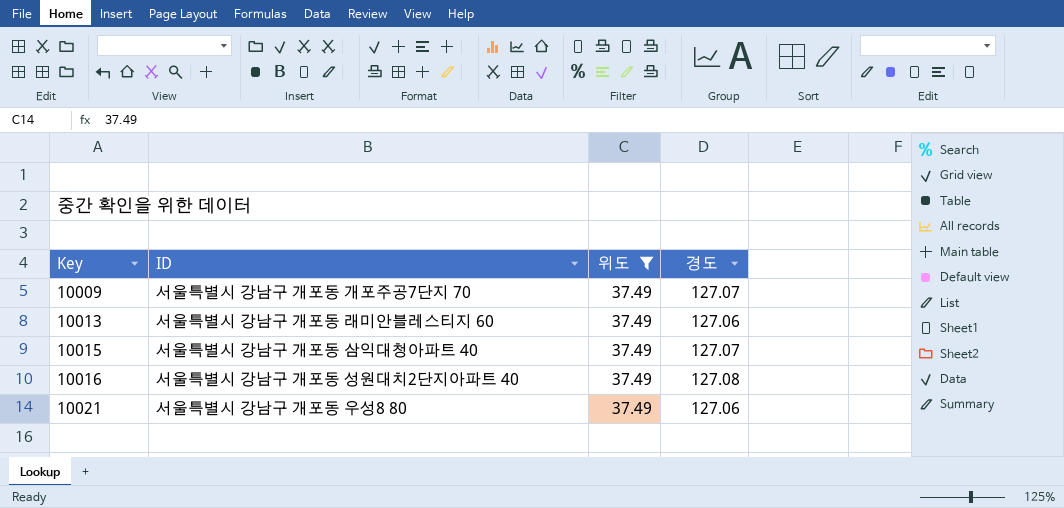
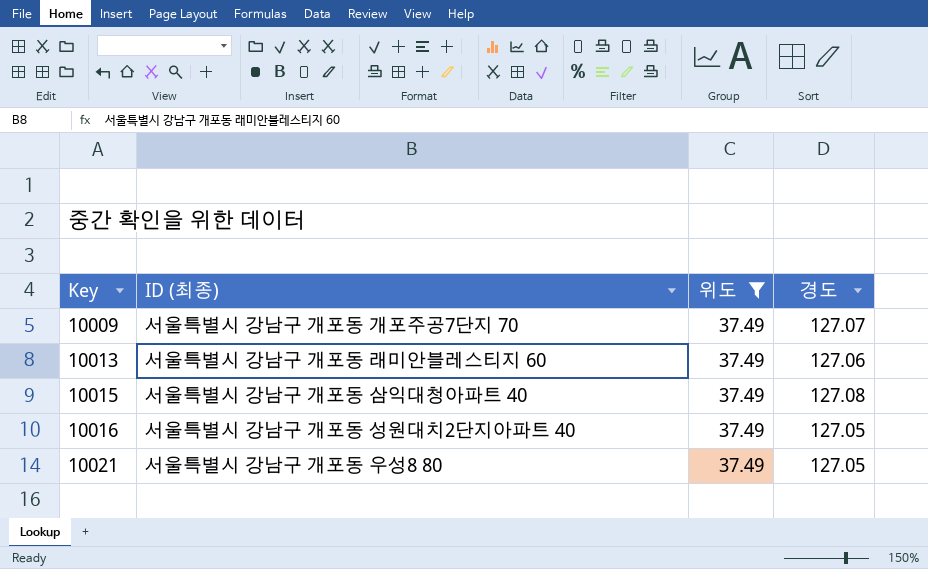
column name: ID -> ID (최종)
10015 | 경도: 127.07 -> 127.08
10016 | 경도: 127.08 -> 127.05
10021 | 경도: 127.06 -> 127.05

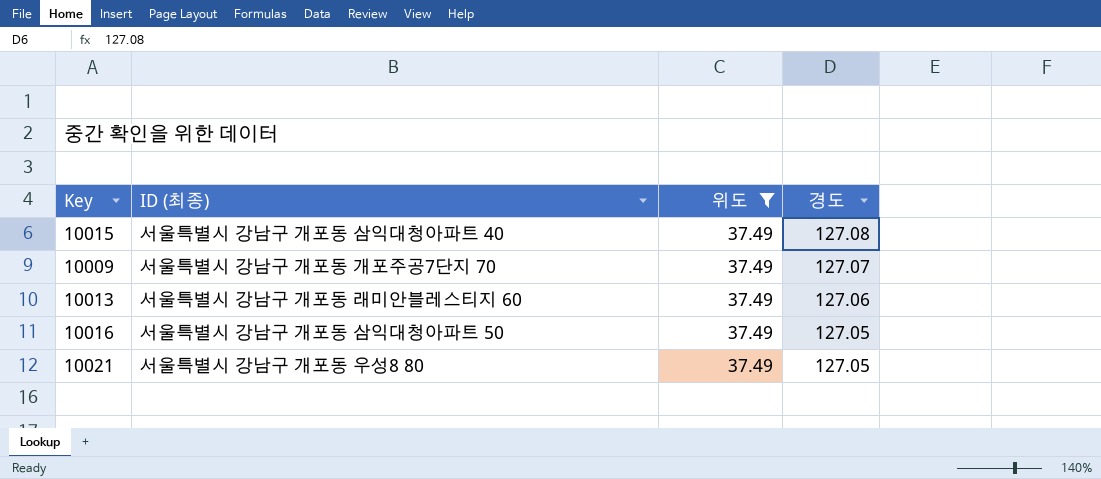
row order: Key ascending -> 경도 descending
10016 | ID (최종): 서울특별시 강남구 개포동 성원대치2단지아파트 40 -> 서울특별시 강남구 개포동 삼익대청아파트 50

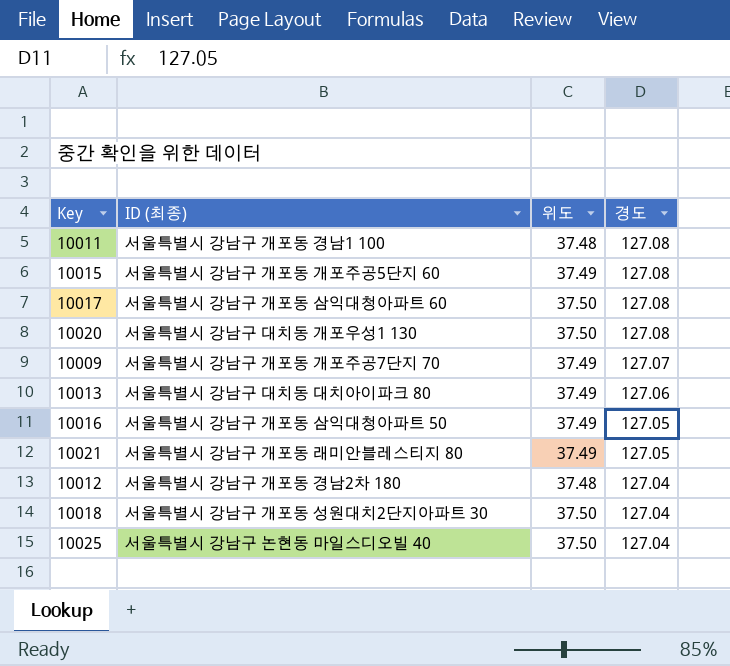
filter: 위도 = 37.49 -> none
10015 | ID (최종): 서울특별시 강남구 개포동 삼익대청아파트 40 -> 서울특별시 강남구 개포동 개포주공5단지 60
10013 | ID (최종): 서울특별시 강남구 개포동 래미안블레스티지 60 -> 서울특별시 강남구 대치동 대치아이파크 80
10021 | ID (최종): 서울특별시 강남구 개포동 우성8 80 -> 서울특별시 강남구 개포동 래미안블레스티지 80

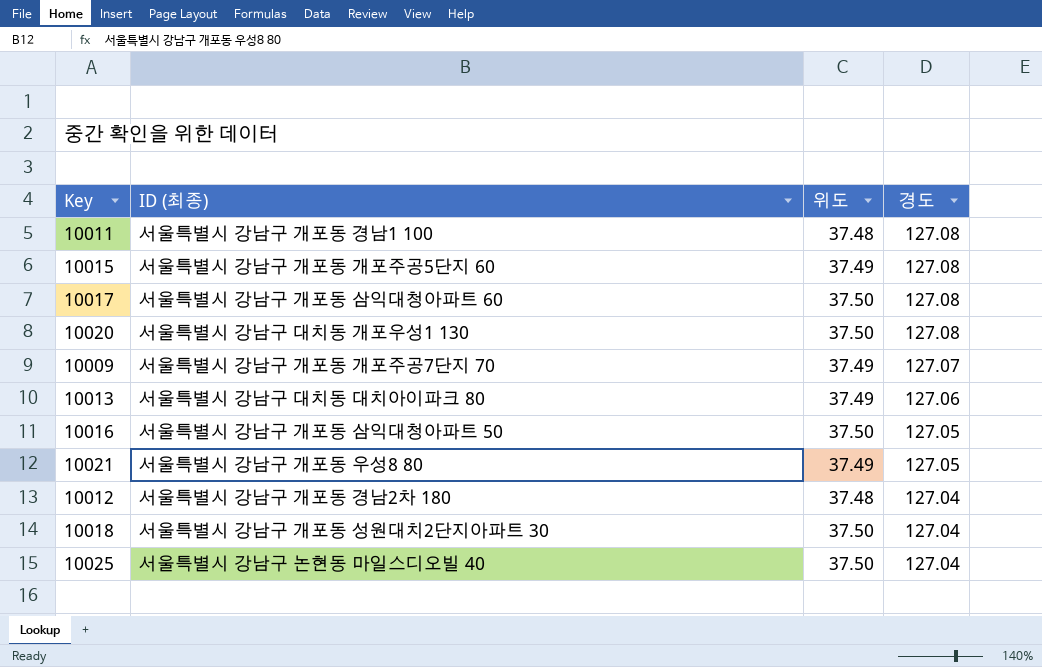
10016 | 위도: 37.49 -> 37.50
10021 | ID (최종): 서울특별시 강남구 개포동 래미안블레스티지 80 -> 서울특별시 강남구 개포동 우성8 80

